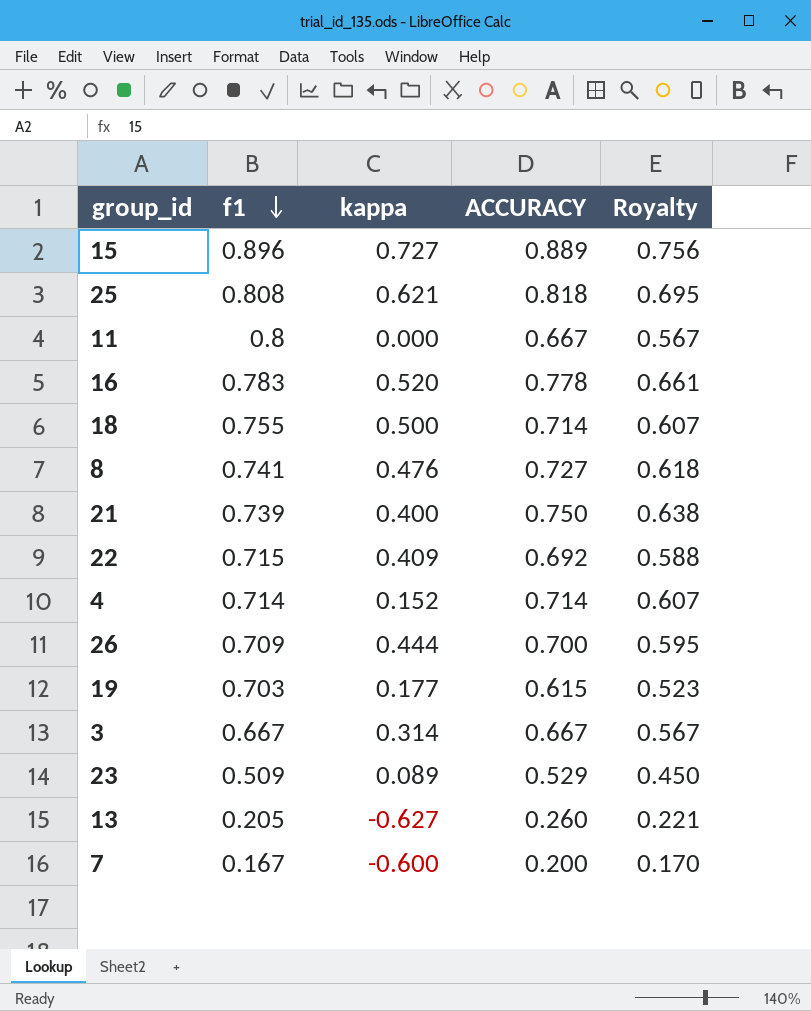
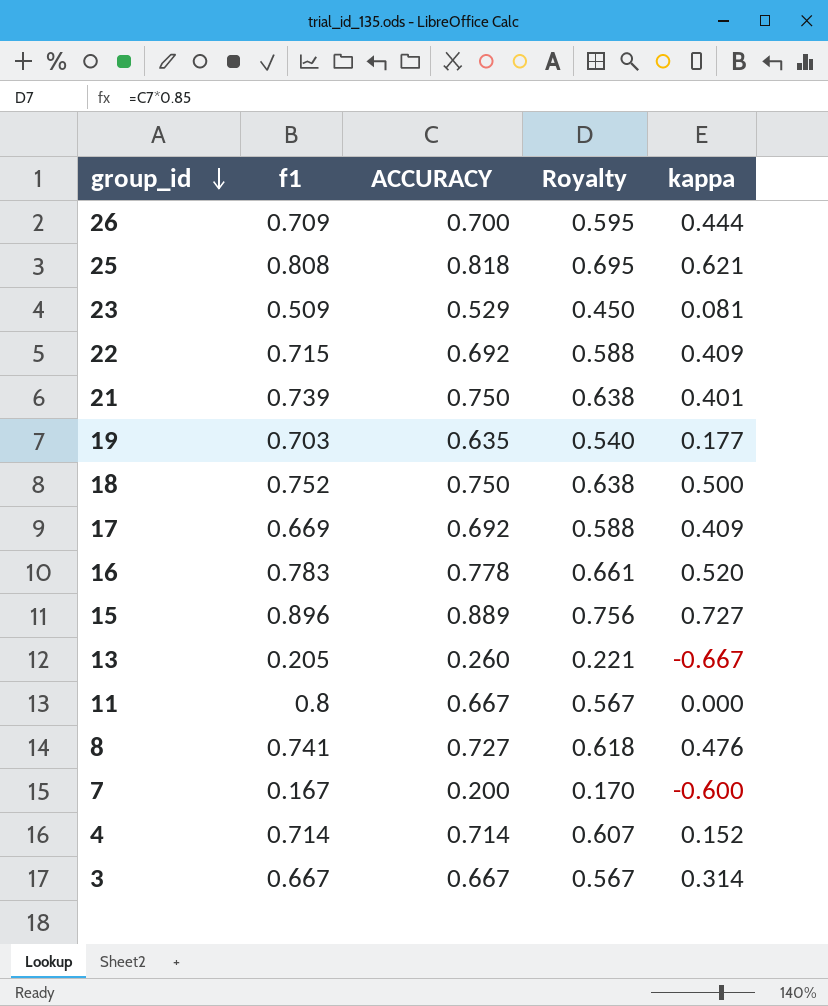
row order: f1 descending -> group_id descending
column kappa | position: 3 -> 5
23 | kappa: 0.089 -> 0.081
21 | kappa: 0.400 -> 0.401
19 | ACCURACY: 0.615 -> 0.635
19 | Royalty: 0.523 -> 0.540
18 | f1: 0.755 -> 0.752
18 | ACCURACY: 0.714 -> 0.750
18 | Royalty: 0.607 -> 0.638
row 17: none -> 0.669 | 0.692 | 0.588 | 0.409
13 | kappa: -0.627 -> -0.667

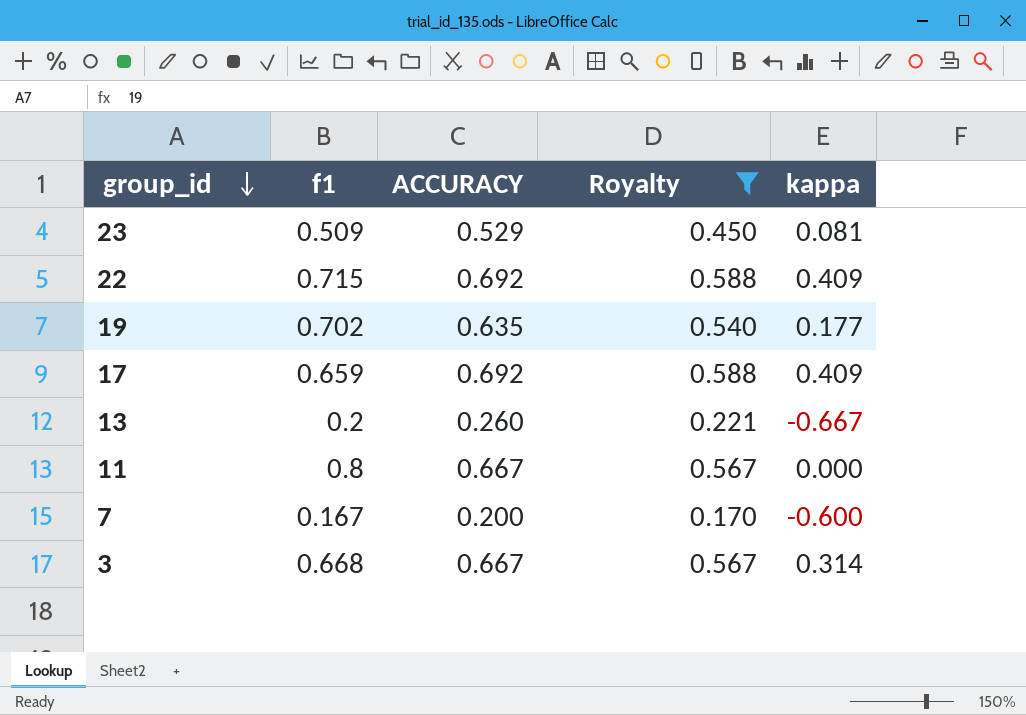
filter: none -> Royalty <= 0.588
19 | f1: 0.703 -> 0.702
17 | f1: 0.669 -> 0.659
13 | f1: 0.205 -> 0.2
3 | f1: 0.667 -> 0.668

